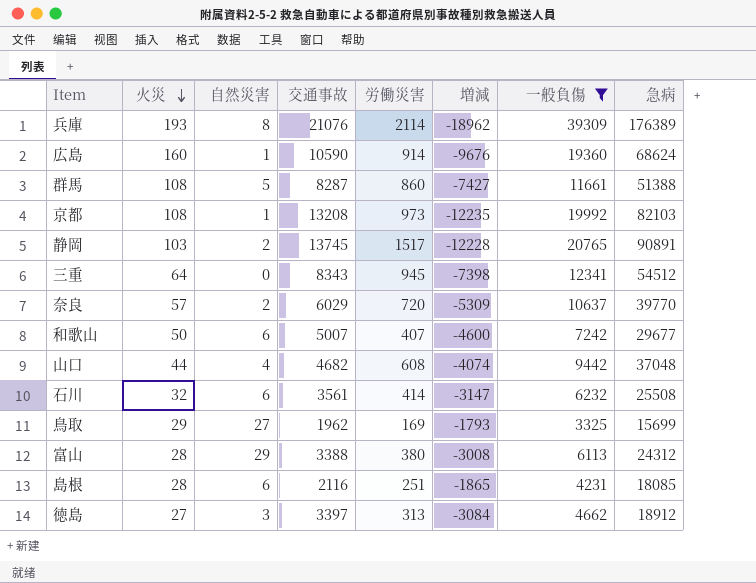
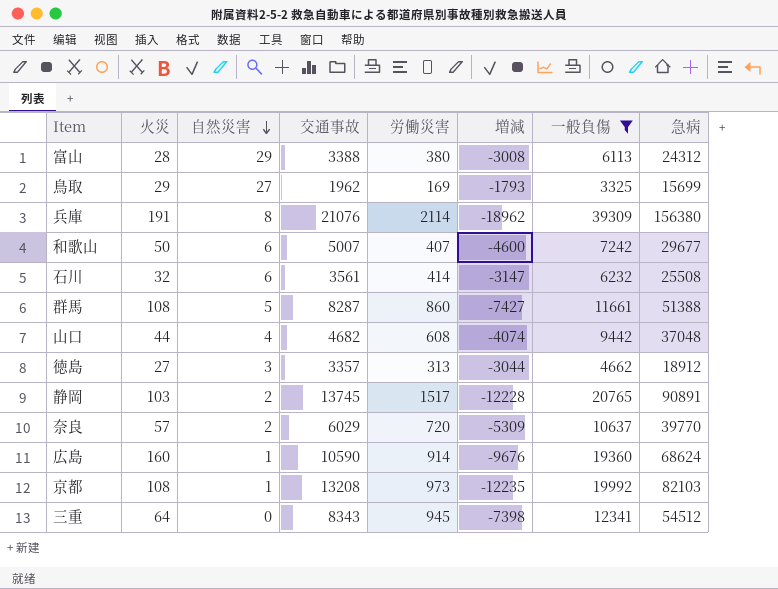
row order: 火災 descending -> 自然災害 descending
row 島根: 28 | 6 | 2116 | 251 | -1865 | 4231 | 18085 -> none
兵庫 | 火災: 193 -> 191
兵庫 | 急病: 176389 -> 156380
徳島 | 交通事故: 3397 -> 3357
徳島 | 増減: -3084 -> -3044

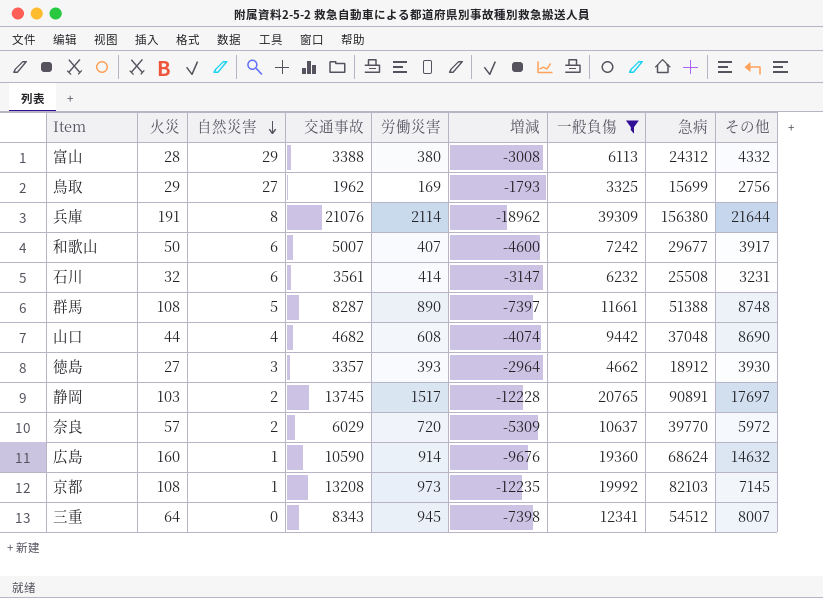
column その他 | position: none -> 9
群馬 | 労働災害: 860 -> 890
群馬 | 増減: -7427 -> -7397
徳島 | 労働災害: 313 -> 393
徳島 | 増減: -3044 -> -2964

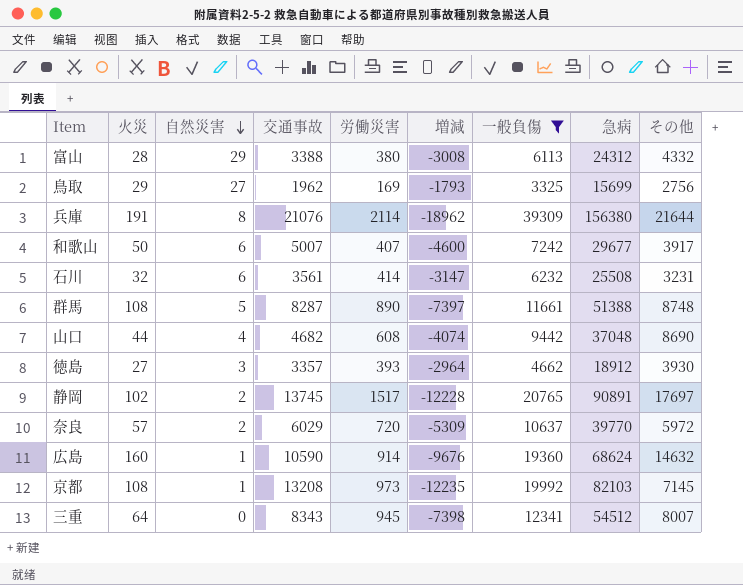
静岡 | 火災: 103 -> 102

